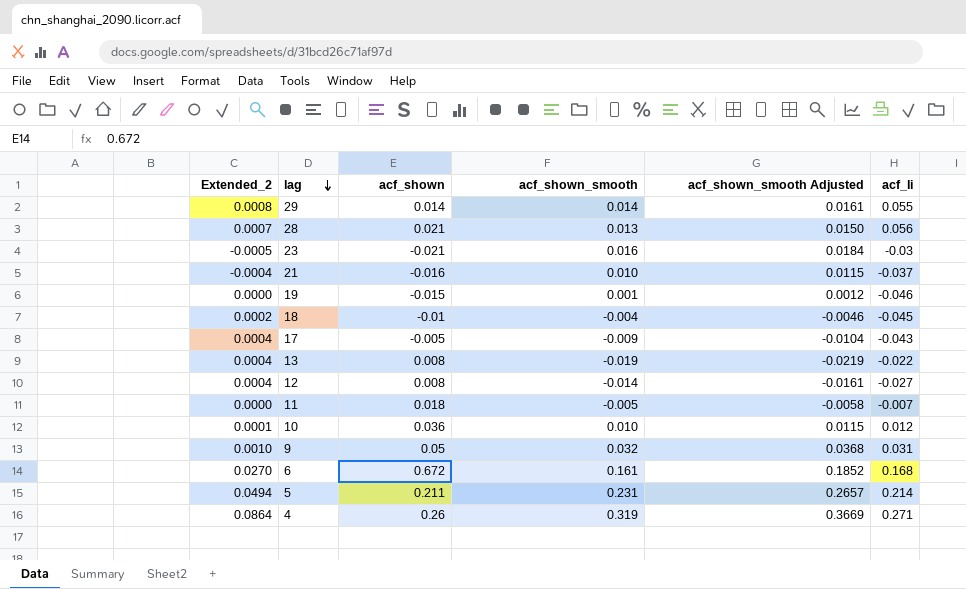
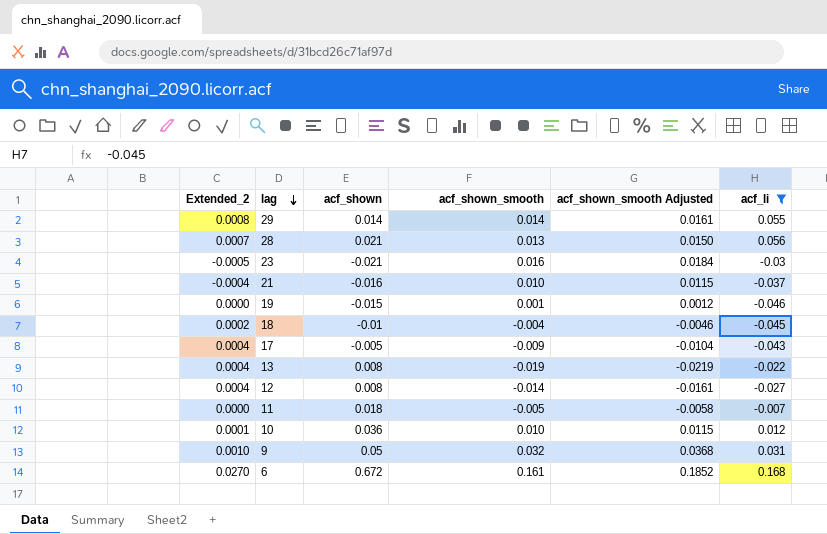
filter: none -> acf_li <= 0.168

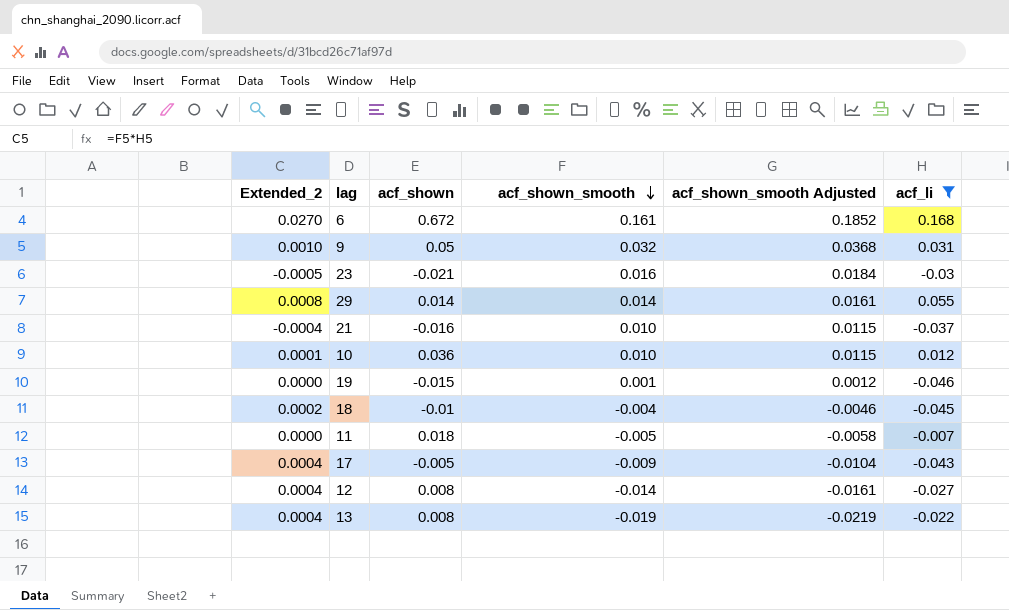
row order: lag descending -> acf_shown_smooth descending
row 28: 0.0007 | 0.021 | 0.013 | 0.0150 | 0.056 -> none

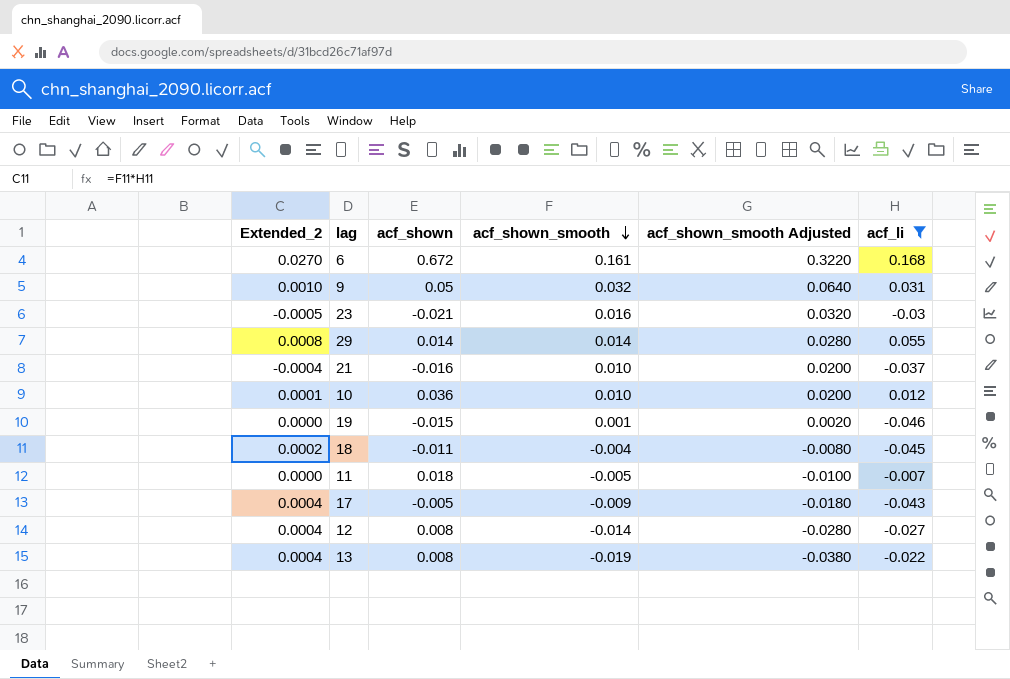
column acf_shown_smooth Adjusted | formula: [acf_shown_smooth] * 1.15 -> [acf_shown_smooth] * 2
18 | acf_shown: -0.01 -> -0.011

